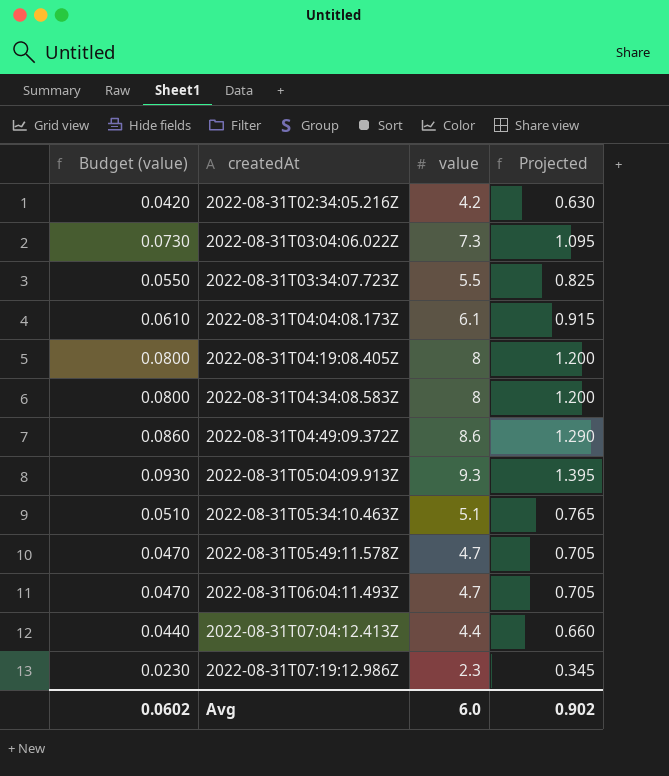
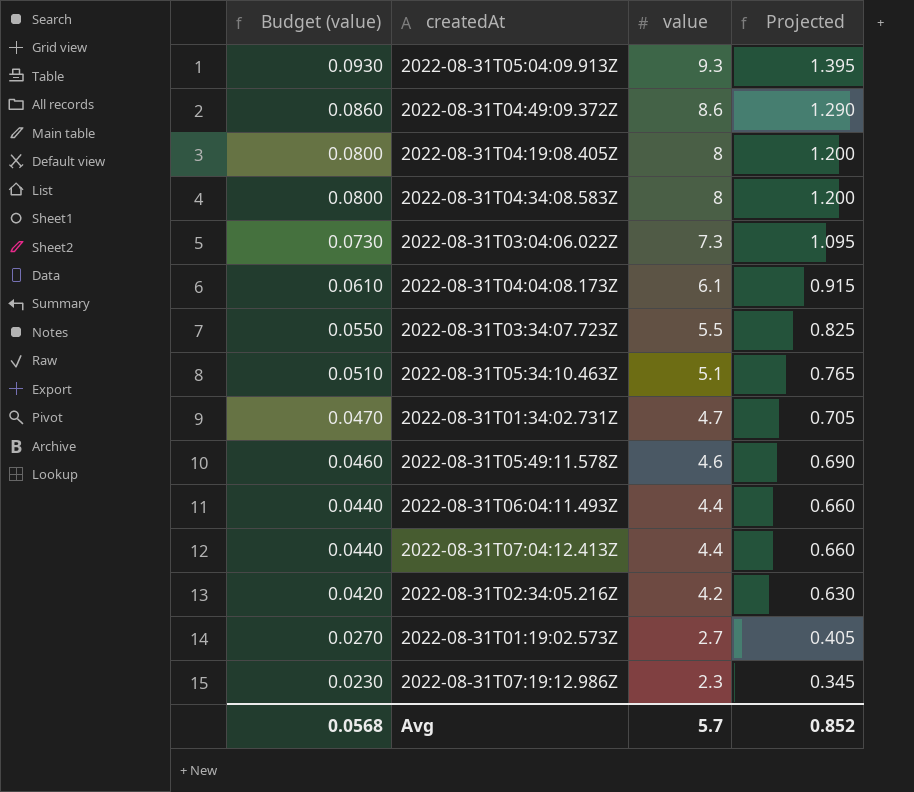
row order: createdAt ascending -> Budget (value) descending
row 2022-08-31T01:34:02.731Z: none -> 0.0470 | 4.7 | 0.705
2022-08-31T05:49:11.578Z | Budget (value): 0.0470 -> 0.0460
2022-08-31T05:49:11.578Z | value: 4.7 -> 4.6
2022-08-31T05:49:11.578Z | Projected: 0.705 -> 0.690
2022-08-31T06:04:11.493Z | Budget (value): 0.0470 -> 0.0440
2022-08-31T06:04:11.493Z | value: 4.7 -> 4.4
2022-08-31T06:04:11.493Z | Projected: 0.705 -> 0.660
row 2022-08-31T01:19:02.573Z: none -> 0.0270 | 2.7 | 0.405
Avg | Budget (value): 0.0602 -> 0.0568
Avg | value: 6.0 -> 5.7
Avg | Projected: 0.902 -> 0.852

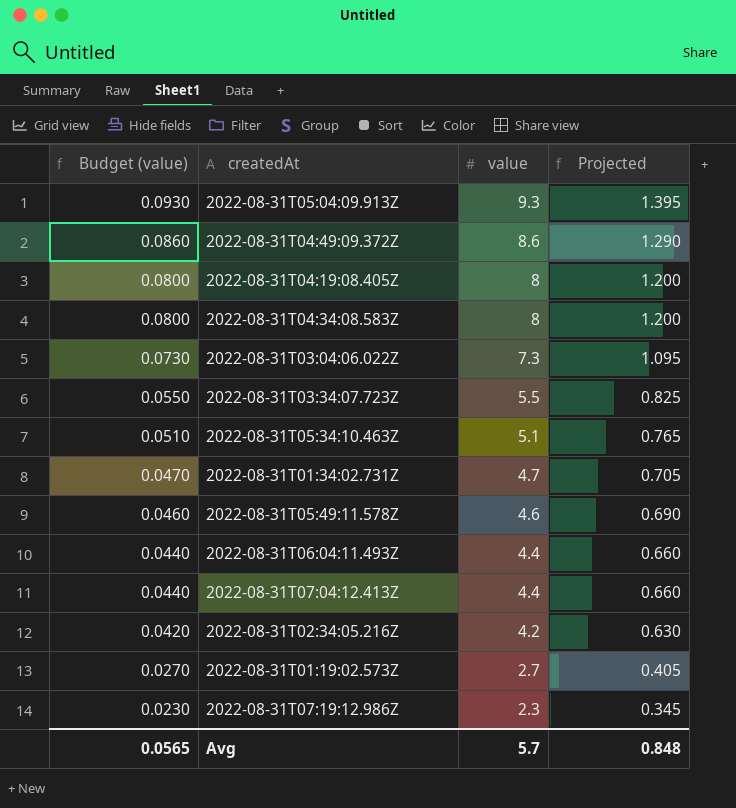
row 2022-08-31T04:04:08.173Z: 0.0610 | 6.1 | 0.915 -> none
Avg | Budget (value): 0.0568 -> 0.0565
Avg | Projected: 0.852 -> 0.848

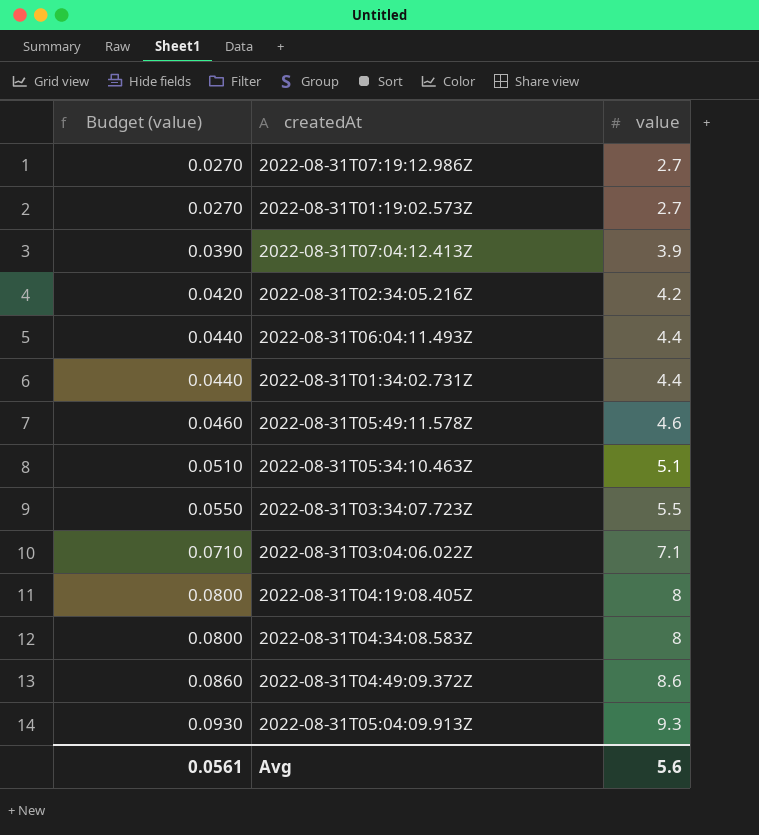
row order: Budget (value) descending -> Budget (value) ascending
column Projected | formula: [value] * 0.15 -> none
2022-08-31T07:19:12.986Z | Budget (value): 0.0230 -> 0.0270
2022-08-31T07:19:12.986Z | value: 2.3 -> 2.7
2022-08-31T07:04:12.413Z | Budget (value): 0.0440 -> 0.0390
2022-08-31T07:04:12.413Z | value: 4.4 -> 3.9
2022-08-31T01:34:02.731Z | Budget (value): 0.0470 -> 0.0440
2022-08-31T01:34:02.731Z | value: 4.7 -> 4.4
2022-08-31T03:04:06.022Z | Budget (value): 0.0730 -> 0.0710
2022-08-31T03:04:06.022Z | value: 7.3 -> 7.1
Avg | Budget (value): 0.0565 -> 0.0561
Avg | value: 5.7 -> 5.6

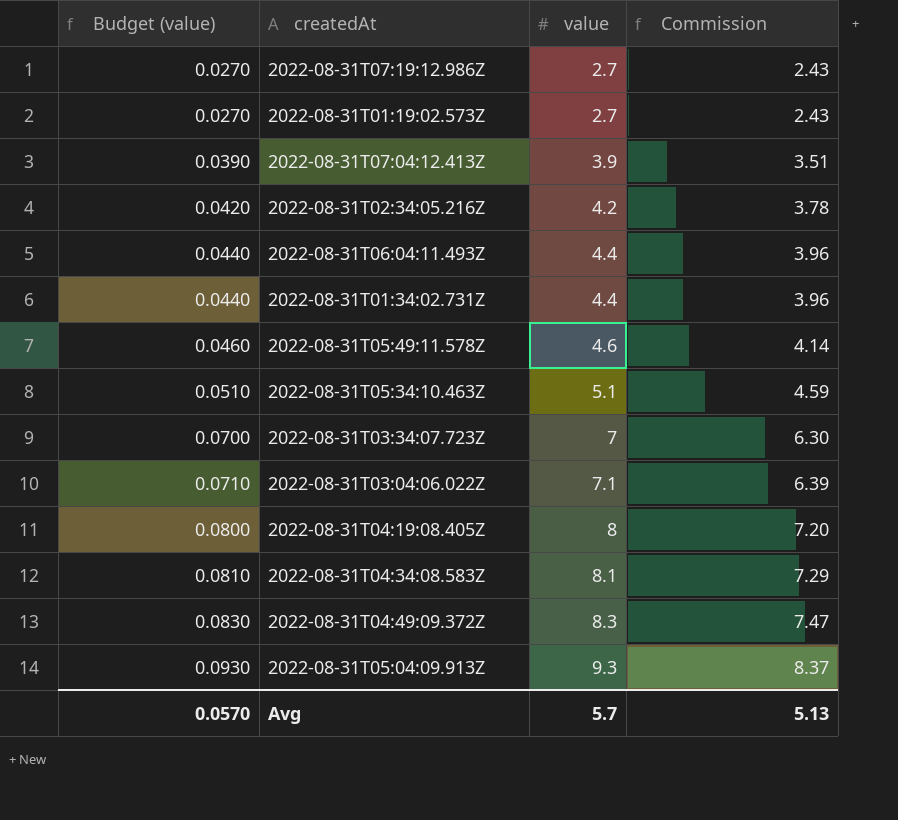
column Commission | formula: none -> [value] * 0.9
2022-08-31T03:34:07.723Z | Budget (value): 0.0550 -> 0.0700
2022-08-31T03:34:07.723Z | value: 5.5 -> 7
2022-08-31T04:34:08.583Z | Budget (value): 0.0800 -> 0.0810
2022-08-31T04:34:08.583Z | value: 8 -> 8.1
2022-08-31T04:49:09.372Z | Budget (value): 0.0860 -> 0.0830
2022-08-31T04:49:09.372Z | value: 8.6 -> 8.3
Avg | Budget (value): 0.0561 -> 0.0570
Avg | value: 5.6 -> 5.7

